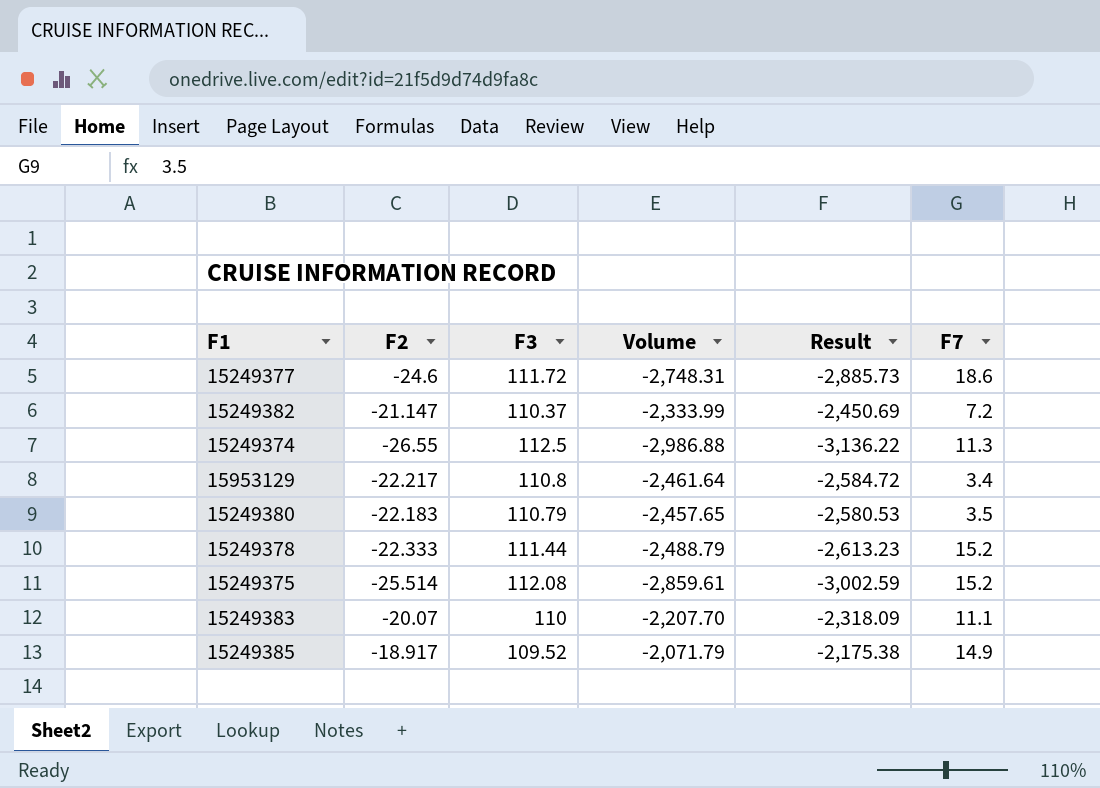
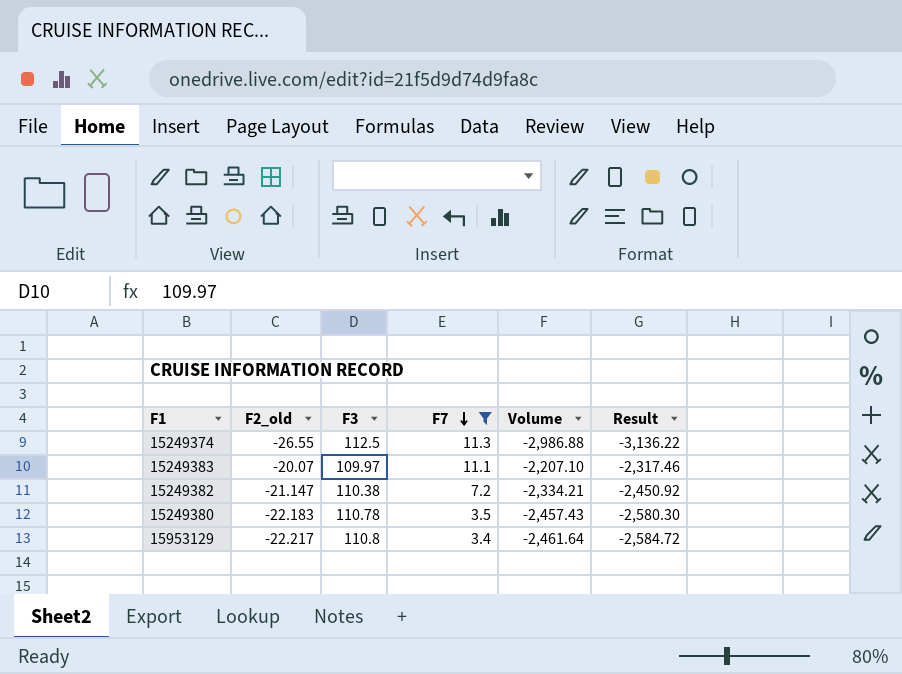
filter: none -> F7 <= 11.3
row order: none -> F7 descending
column name: F2 -> F2_old
column F7 | position: 6 -> 4
15249383 | F3: 110 -> 109.97
15249383 | Volume: -2,207.70 -> -2,207.10
15249383 | Result: -2,318.09 -> -2,317.46
15249382 | F3: 110.37 -> 110.38
15249382 | Volume: -2,333.99 -> -2,334.21
15249382 | Result: -2,450.69 -> -2,450.92
15249380 | F3: 110.79 -> 110.78
15249380 | Volume: -2,457.65 -> -2,457.43
15249380 | Result: -2,580.53 -> -2,580.30

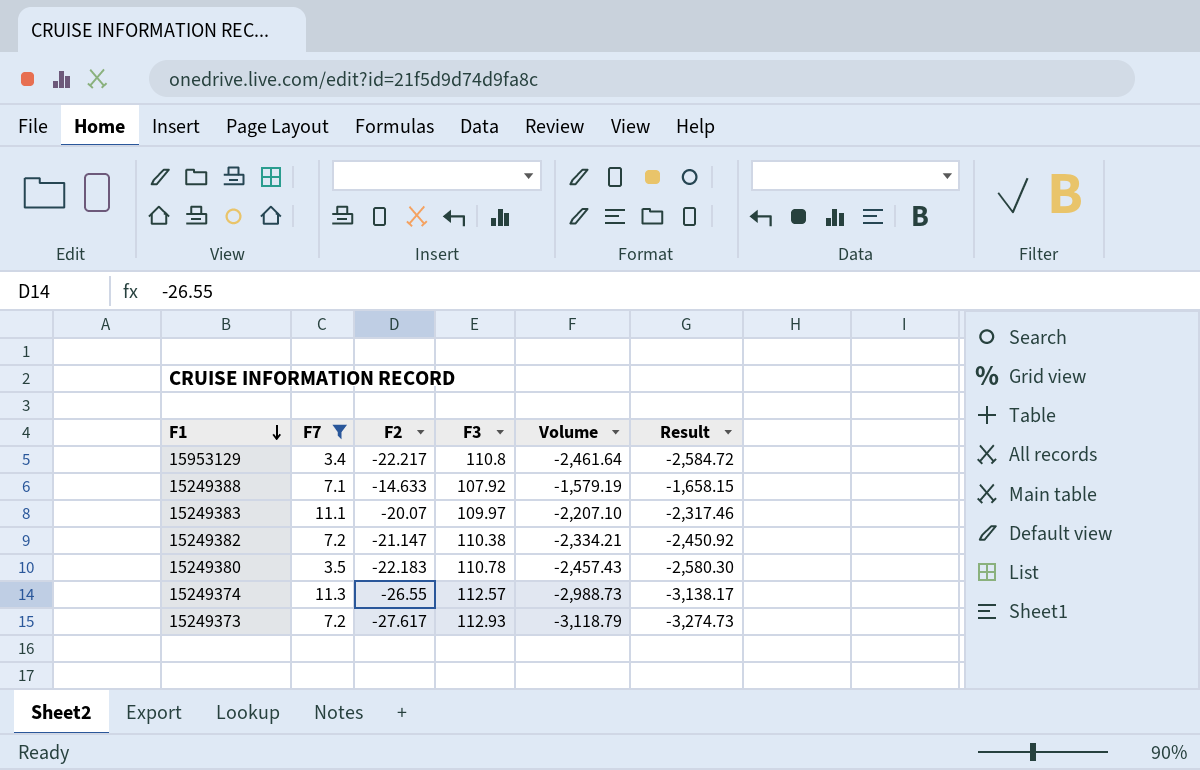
row order: F7 descending -> F1 descending
column F7 | position: 4 -> 2
column name: F2_old -> F2
row 15249388: none -> 7.1 | -14.633 | 107.92 | -1,579.19 | -1,658.15
15249374 | F3: 112.5 -> 112.57
15249374 | Volume: -2,986.88 -> -2,988.73
15249374 | Result: -3,136.22 -> -3,138.17
row 15249373: none -> 7.2 | -27.617 | 112.93 | -3,118.79 | -3,274.73

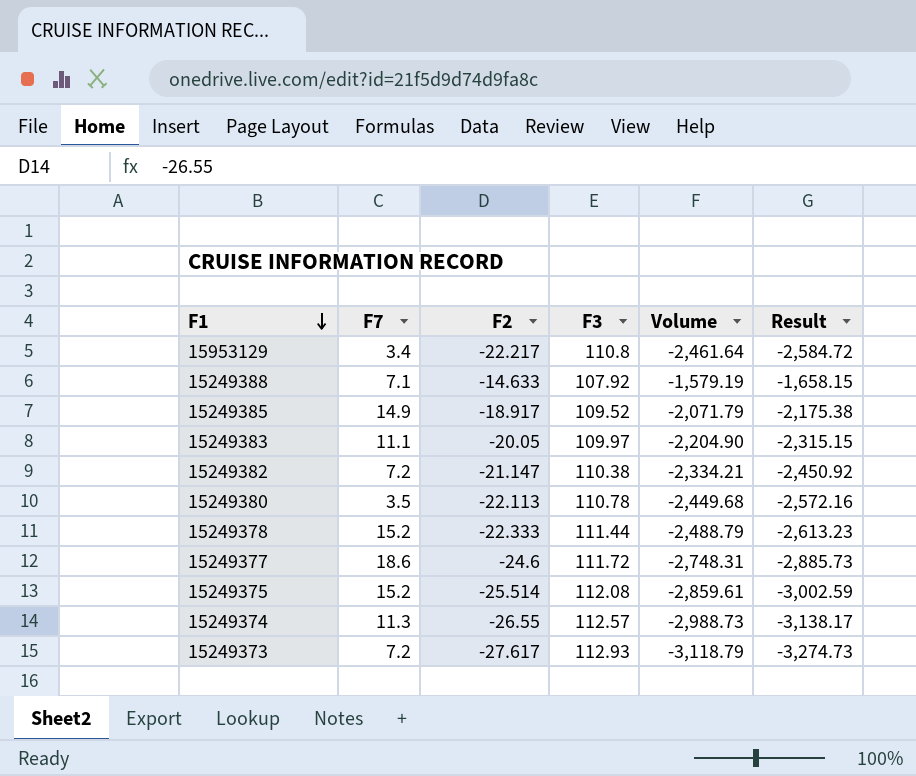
filter: F7 <= 11.3 -> none
15249383 | F2: -20.07 -> -20.05
15249383 | Volume: -2,207.10 -> -2,204.90
15249383 | Result: -2,317.46 -> -2,315.15
15249380 | F2: -22.183 -> -22.113
15249380 | Volume: -2,457.43 -> -2,449.68
15249380 | Result: -2,580.30 -> -2,572.16

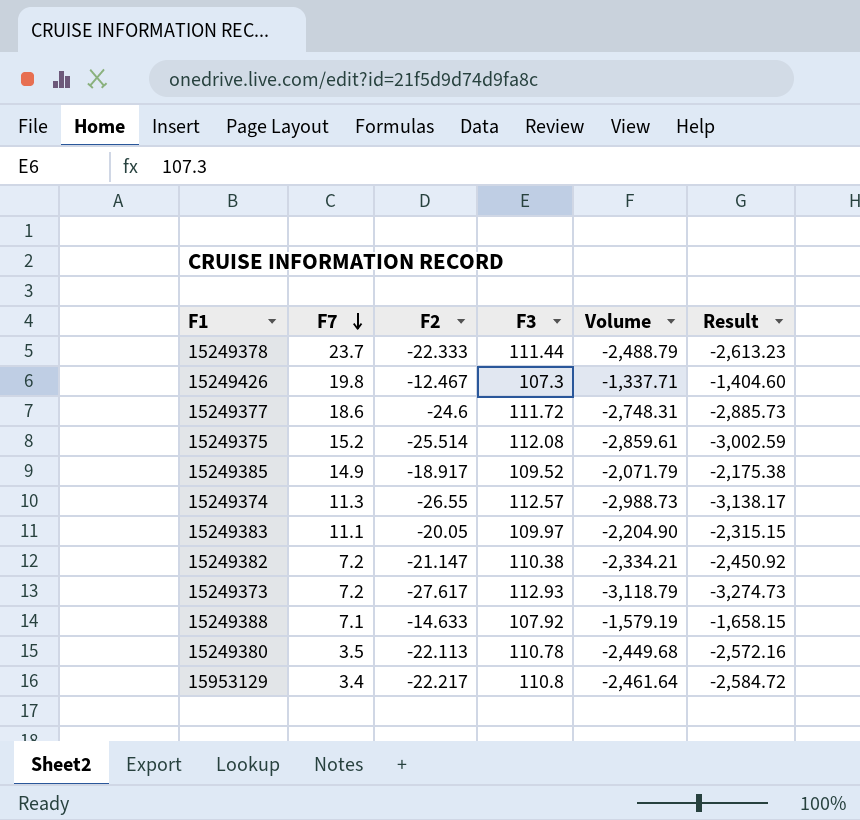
row order: F1 descending -> F7 descending
15249378 | F7: 15.2 -> 23.7
row 15249426: none -> 19.8 | -12.467 | 107.3 | -1,337.71 | -1,404.60

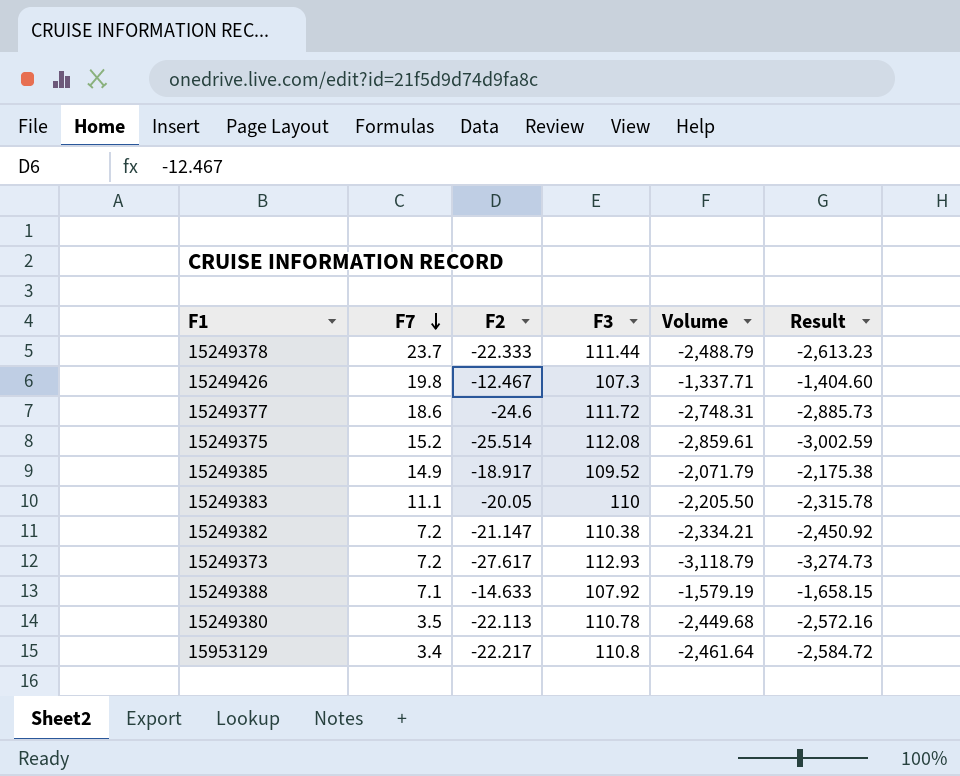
row 15249374: 11.3 | -26.55 | 112.57 | -2,988.73 | -3,138.17 -> none
15249383 | F3: 109.97 -> 110
15249383 | Volume: -2,204.90 -> -2,205.50
15249383 | Result: -2,315.15 -> -2,315.78

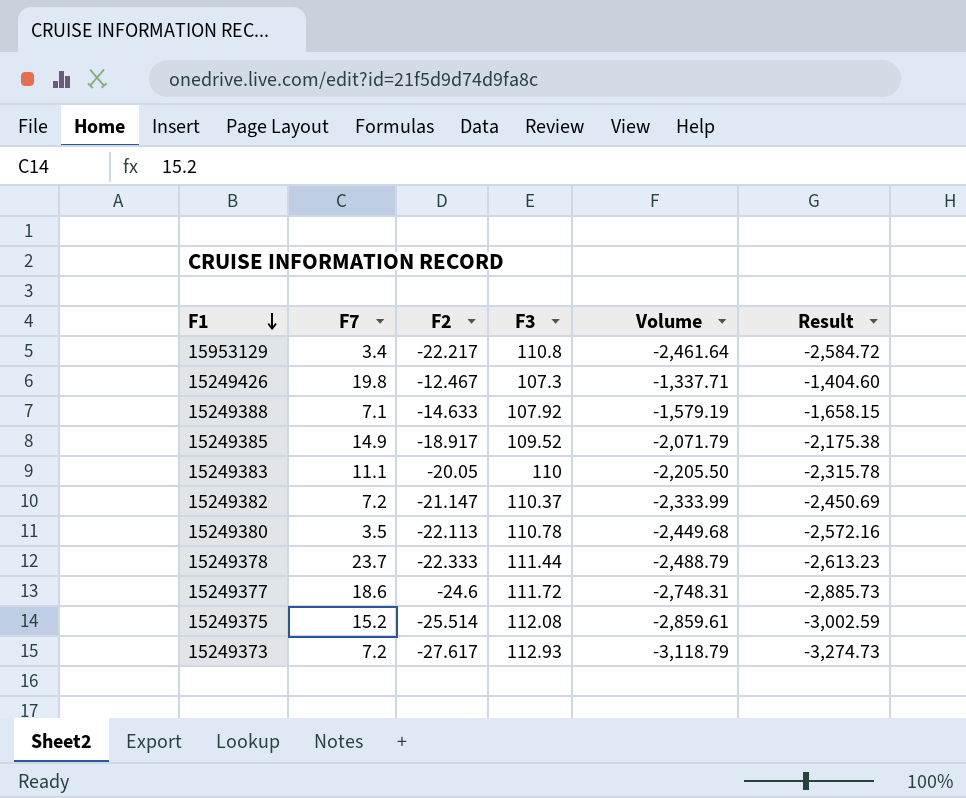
row order: F7 descending -> F1 descending
15249382 | F3: 110.38 -> 110.37
15249382 | Volume: -2,334.21 -> -2,333.99
15249382 | Result: -2,450.92 -> -2,450.69

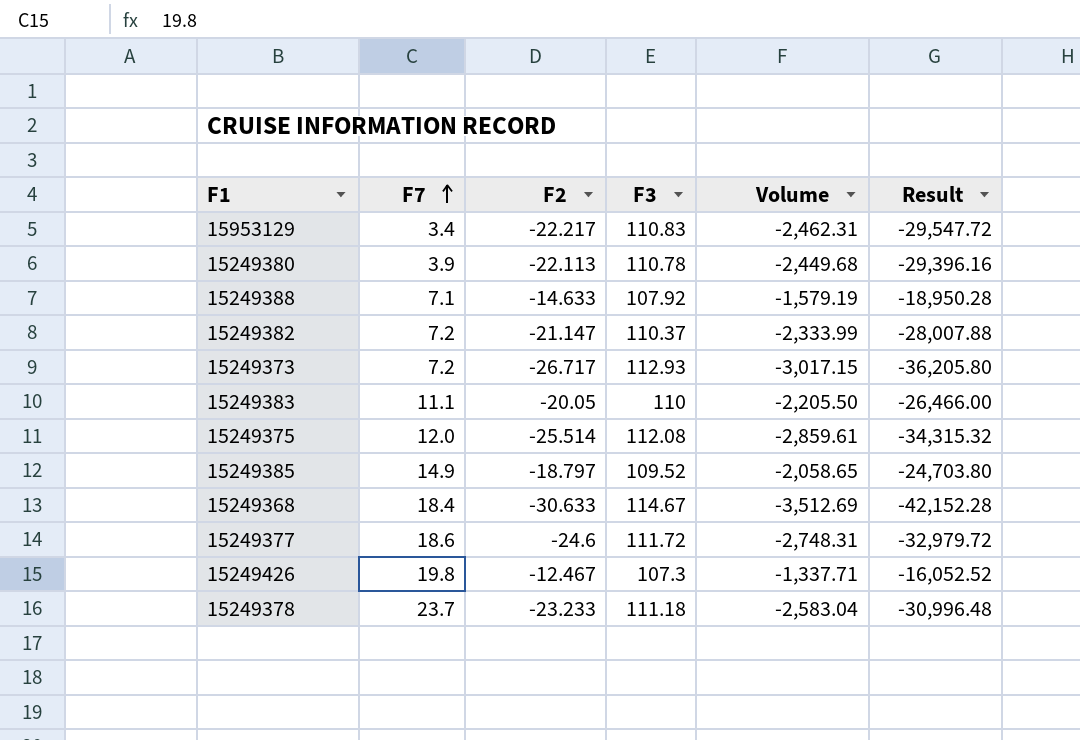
row order: F1 descending -> F7 ascending
column Result | formula: [Volume] * 1.05 -> [Volume] * 12
15953129 | F3: 110.8 -> 110.83
15953129 | Volume: -2,461.64 -> -2,462.31
15249380 | F7: 3.5 -> 3.9
15249373 | F2: -27.617 -> -26.717
15249373 | Volume: -3,118.79 -> -3,017.15
15249375 | F7: 15.2 -> 12.0
15249385 | F2: -18.917 -> -18.797
15249385 | Volume: -2,071.79 -> -2,058.65
row 15249368: none -> 18.4 | -30.633 | 114.67 | -3,512.69 | -42,152.28
15249378 | F2: -22.333 -> -23.233
15249378 | F3: 111.44 -> 111.18
15249378 | Volume: -2,488.79 -> -2,583.04

